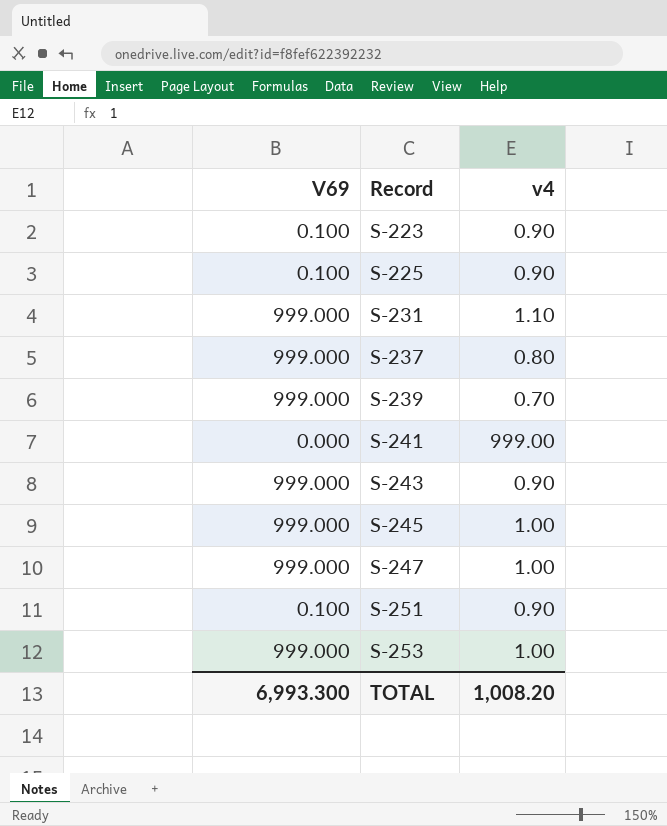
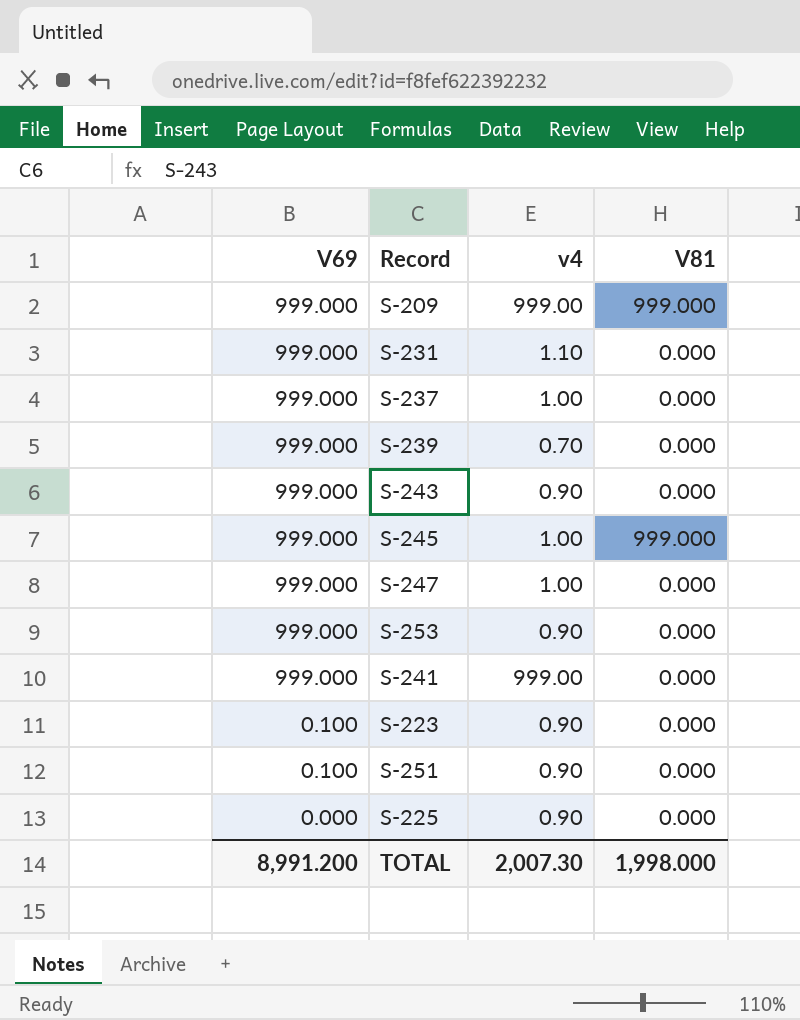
row order: Record ascending -> V69 descending
column V81 | position: none -> 4
row S-209: none -> 999.000 | 999.00 | 999.000
S-237 | v4: 0.80 -> 1.00
S-253 | v4: 1.00 -> 0.90
S-241 | V69: 0.000 -> 999.000
S-225 | V69: 0.100 -> 0.000
TOTAL | V69: 6,993.300 -> 8,991.200
TOTAL | v4: 1,008.20 -> 2,007.30

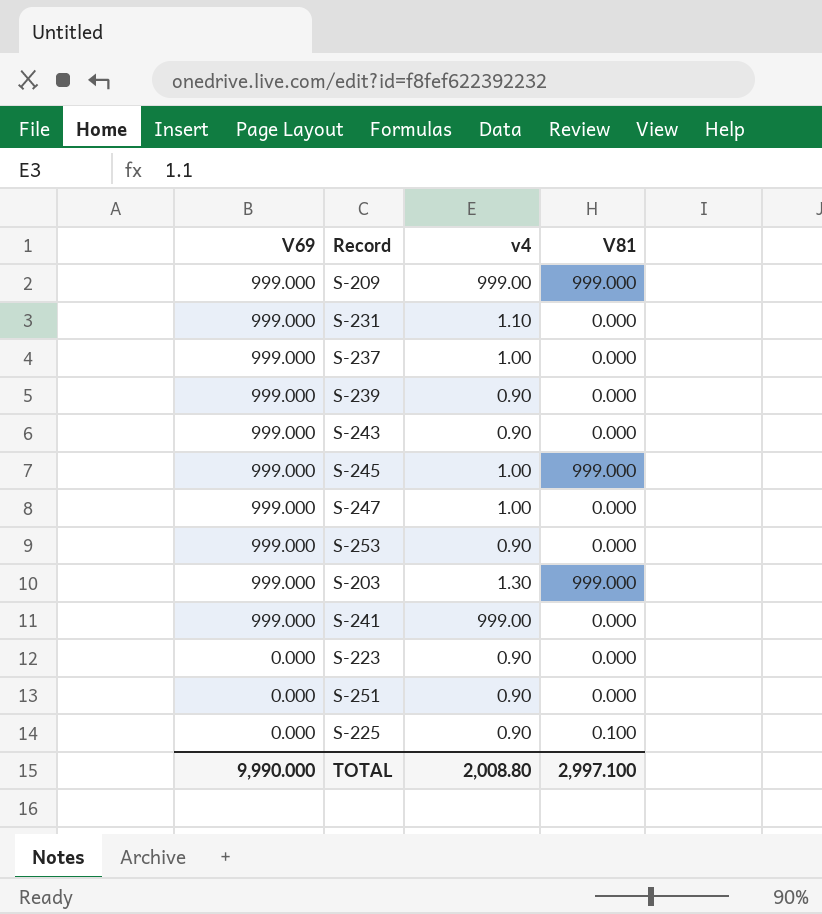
S-239 | v4: 0.70 -> 0.90
row S-203: none -> 999.000 | 1.30 | 999.000
S-223 | V69: 0.100 -> 0.000
S-251 | V69: 0.100 -> 0.000
S-225 | V81: 0.000 -> 0.100
TOTAL | V69: 8,991.200 -> 9,990.000
TOTAL | v4: 2,007.30 -> 2,008.80
TOTAL | V81: 1,998.000 -> 2,997.100

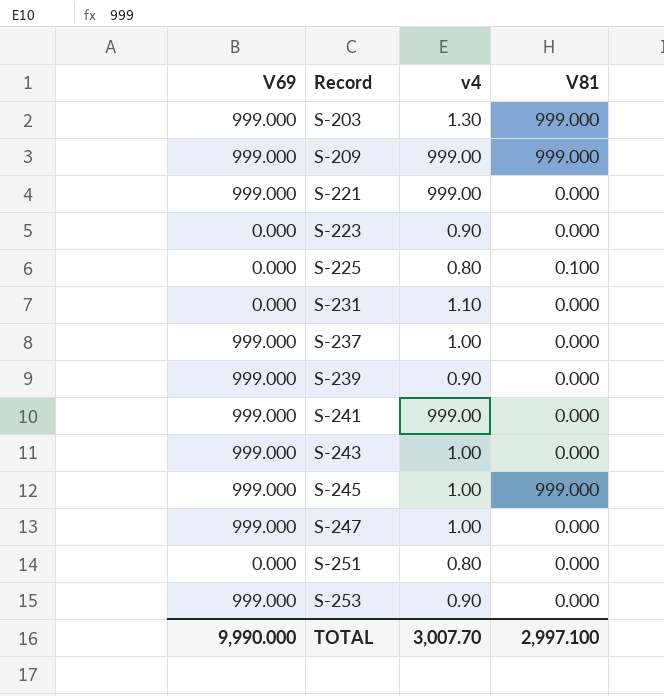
row order: V69 descending -> Record ascending
row S-221: none -> 999.000 | 999.00 | 0.000
S-225 | v4: 0.90 -> 0.80
S-231 | V69: 999.000 -> 0.000
S-243 | v4: 0.90 -> 1.00
S-251 | v4: 0.90 -> 0.80
TOTAL | v4: 2,008.80 -> 3,007.70

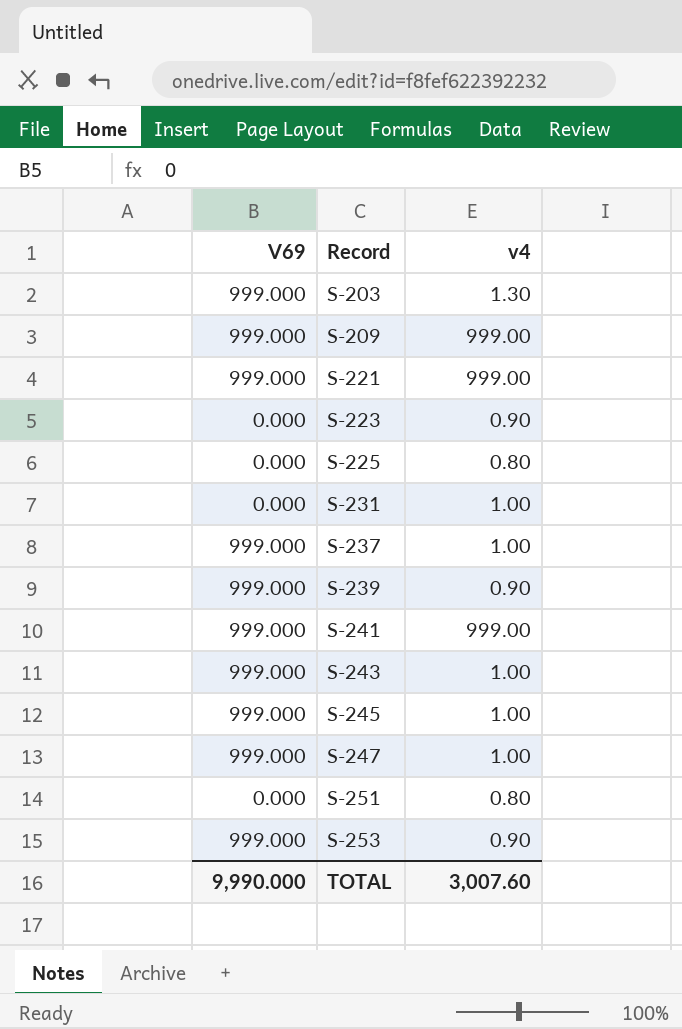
column V81 | position: 4 -> none
S-231 | v4: 1.10 -> 1.00
TOTAL | v4: 3,007.70 -> 3,007.60

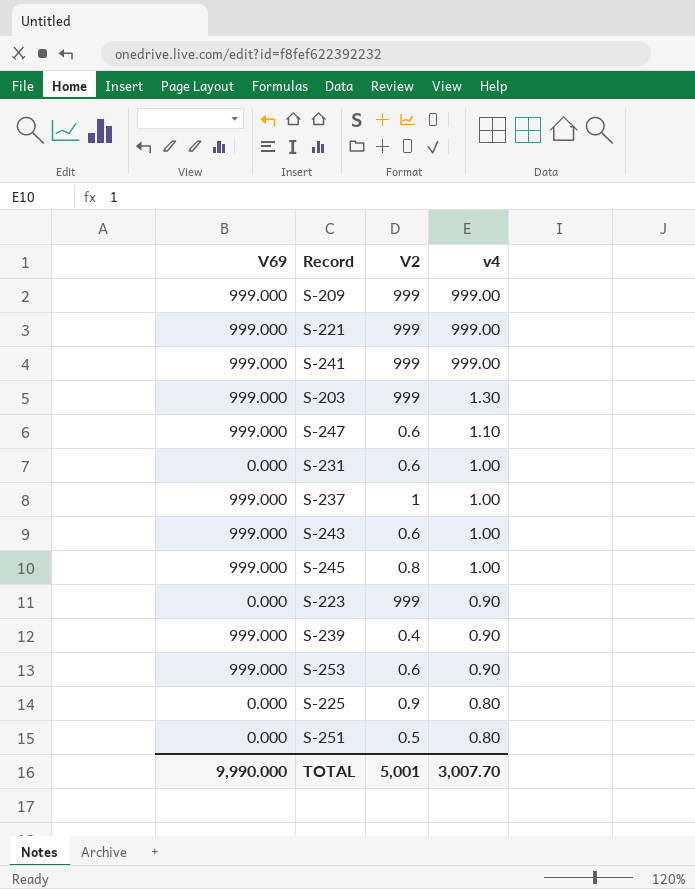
row order: Record ascending -> v4 descending
column V2 | position: none -> 3
S-247 | v4: 1.00 -> 1.10
TOTAL | v4: 3,007.60 -> 3,007.70

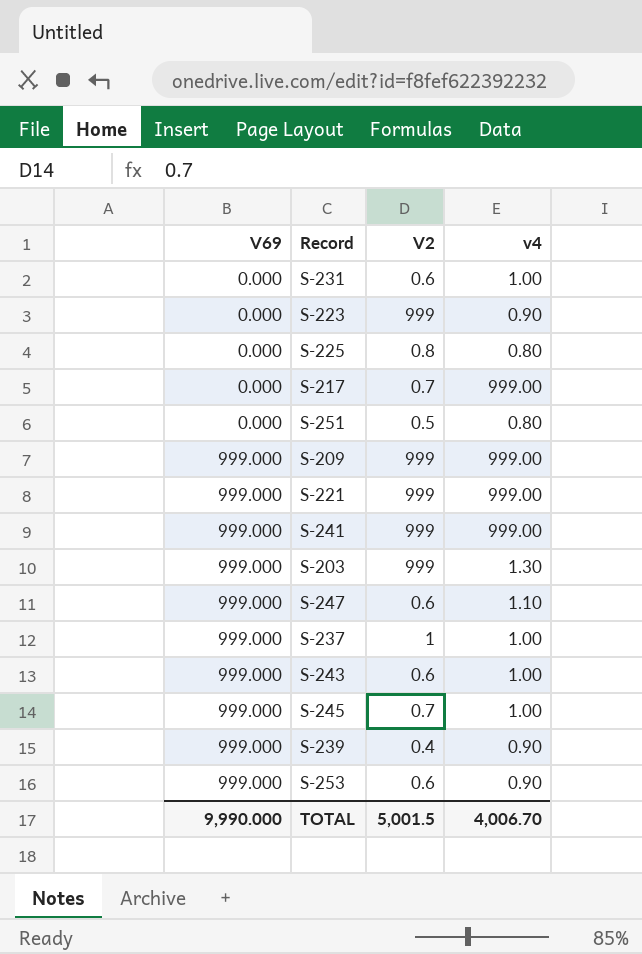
row order: v4 descending -> V69 ascending
S-225 | V2: 0.9 -> 0.8
row S-217: none -> 0.000 | 0.7 | 999.00
S-245 | V2: 0.8 -> 0.7
TOTAL | V2: 5,001 -> 5,001.5
TOTAL | v4: 3,007.70 -> 4,006.70

